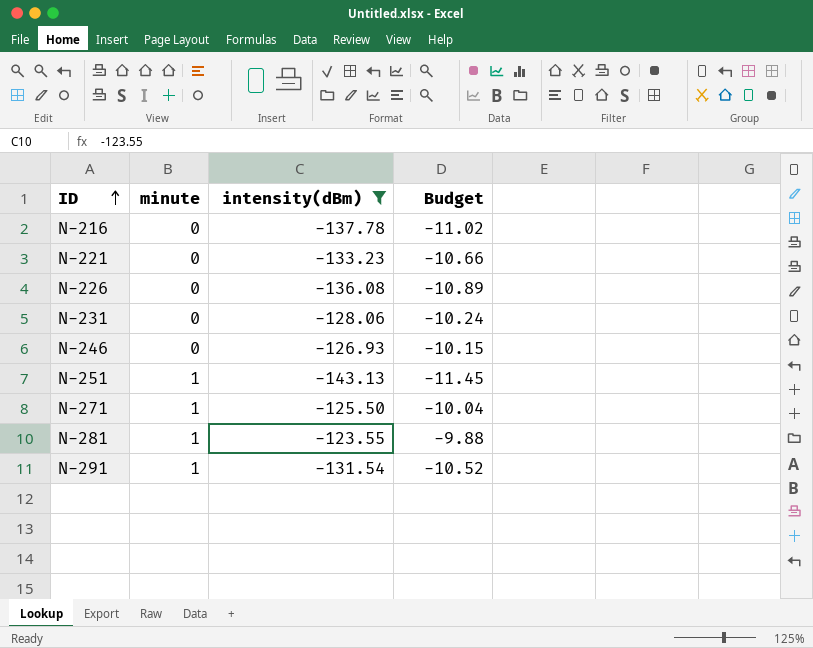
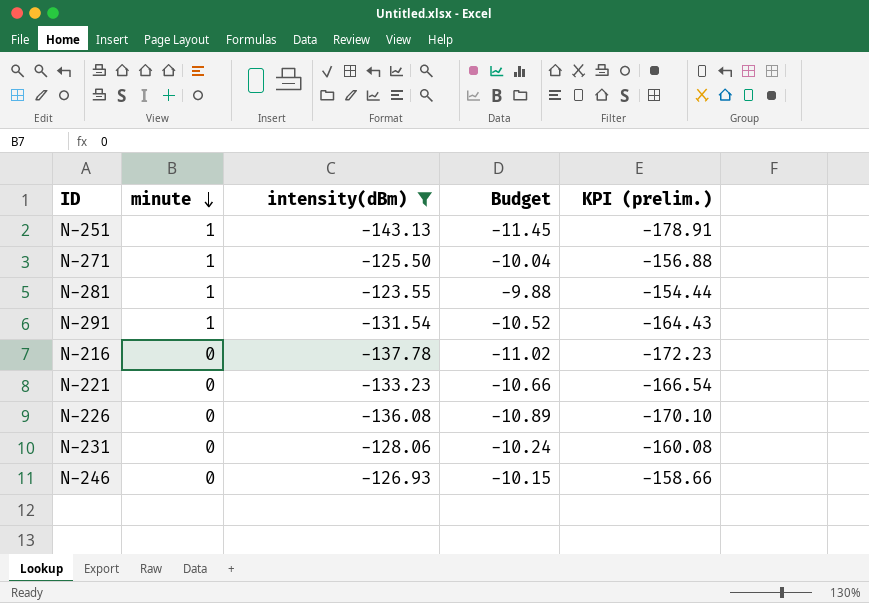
row order: ID ascending -> minute descending
column KPI (prelim.) | formula: none -> [intensity(dBm)] * 1.25

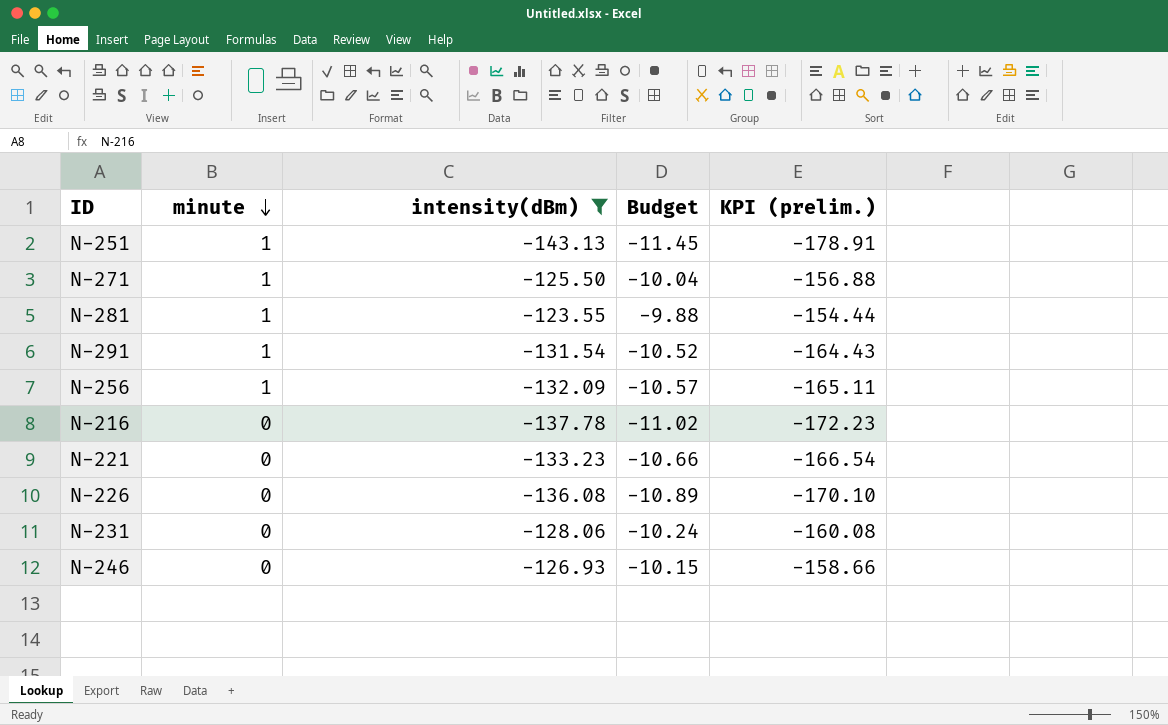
row N-256: none -> 1 | -132.09 | -10.57 | -165.11

